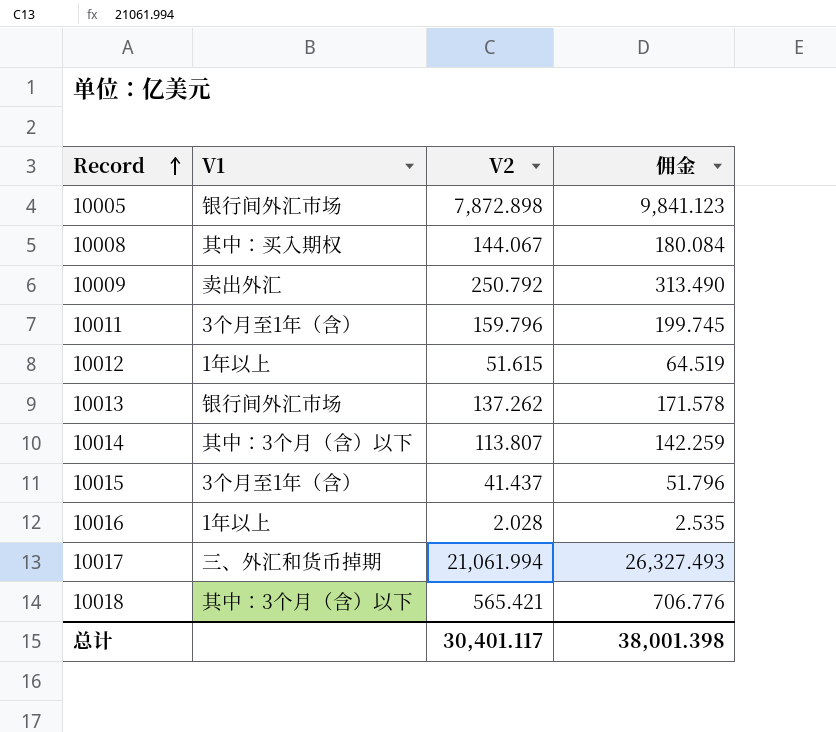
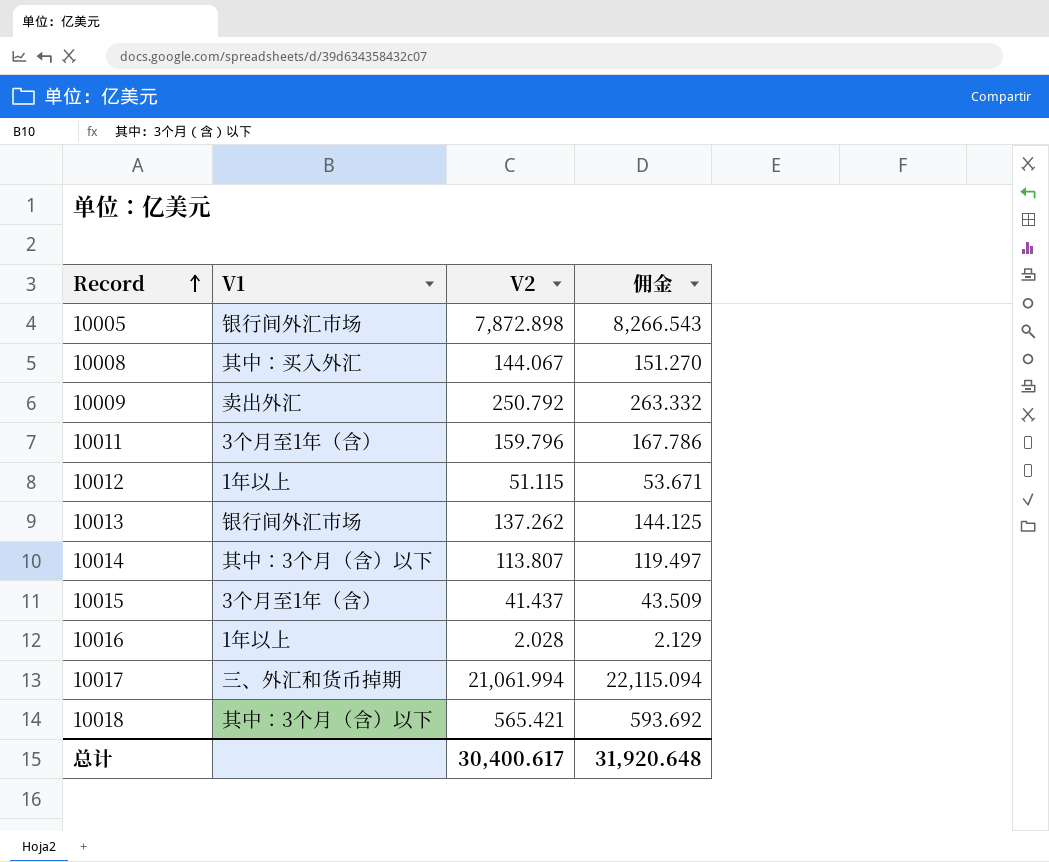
column 佣金 | formula: [V2] * 1.25 -> [V2] * 1.05
10008 | V1: 其中：买入期权 -> 其中：买入外汇
10012 | V2: 51.615 -> 51.115
总计 | V2: 30,401.117 -> 30,400.617
总计 | 佣金: 38,001.398 -> 31,920.648

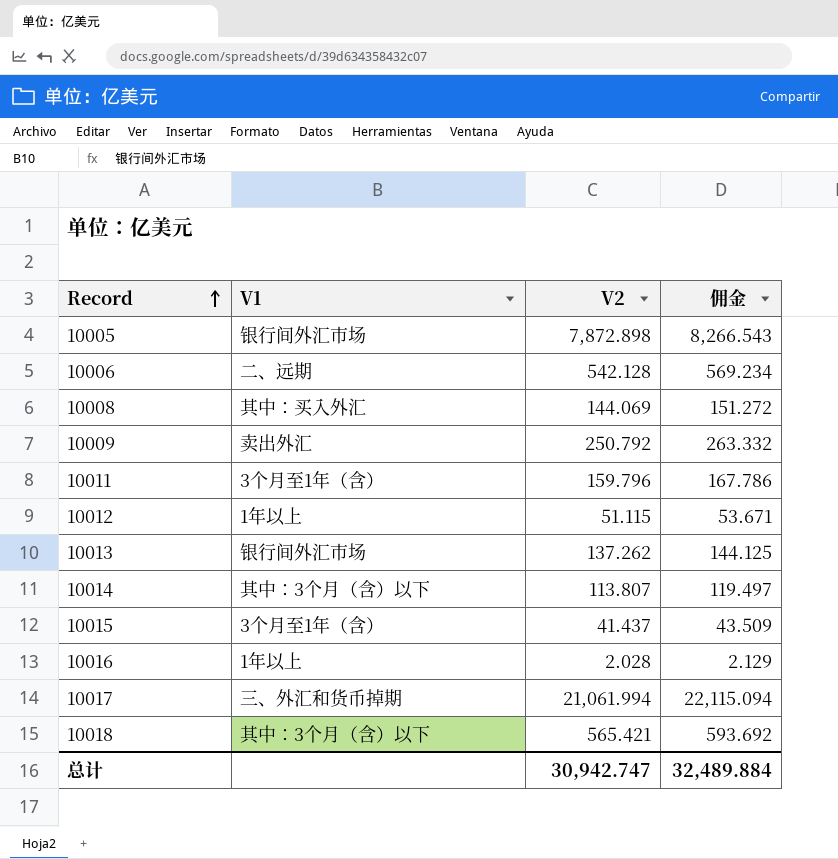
row 10006: none -> 二、远期 | 542.128 | 569.234
10008 | V2: 144.067 -> 144.069
10008 | 佣金: 151.270 -> 151.272
总计 | V2: 30,400.617 -> 30,942.747
总计 | 佣金: 31,920.648 -> 32,489.884

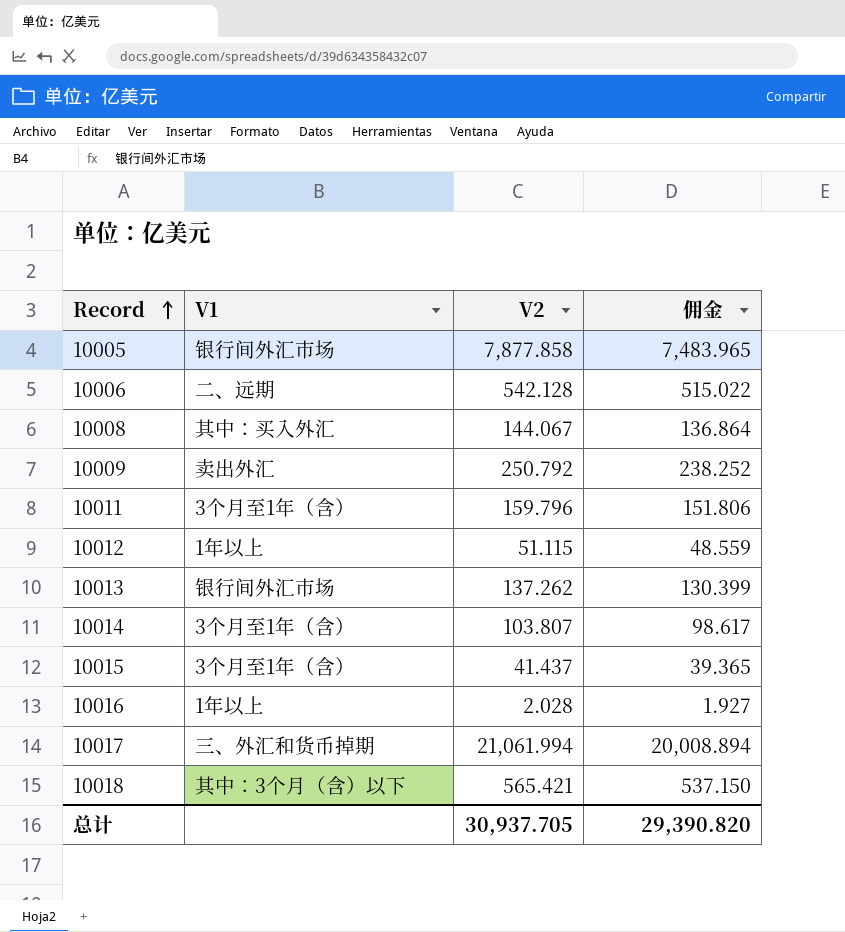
column 佣金 | formula: [V2] * 1.05 -> [V2] * 0.95
10005 | V2: 7,872.898 -> 7,877.858
10008 | V2: 144.069 -> 144.067
10014 | V1: 其中：3个月（含）以下 -> 3个月至1年（含）
10014 | V2: 113.807 -> 103.807
总计 | V2: 30,942.747 -> 30,937.705
总计 | 佣金: 32,489.884 -> 29,390.820

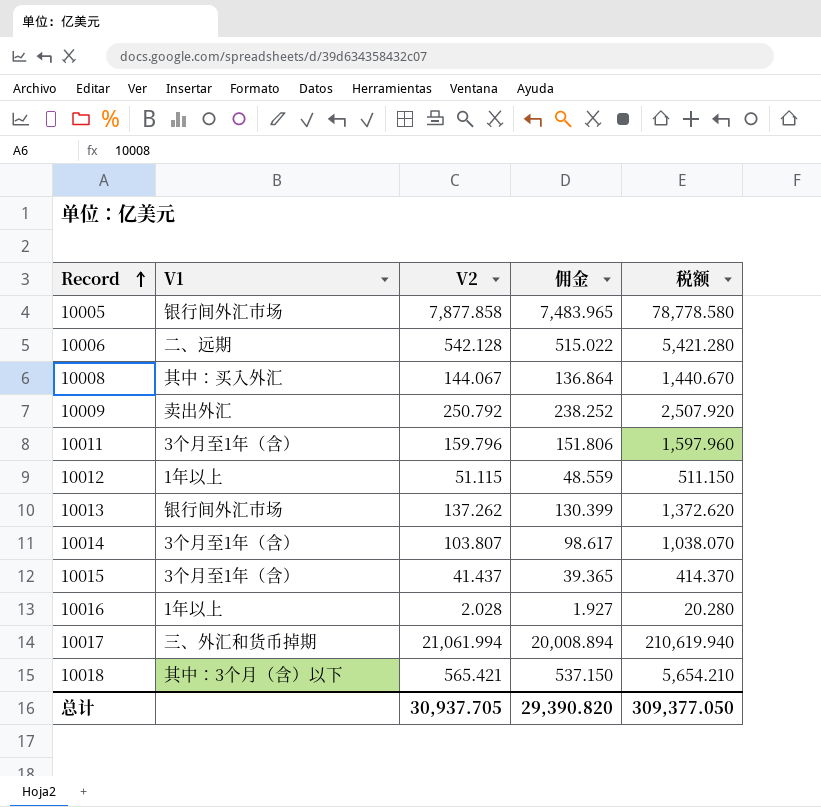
column 税额 | formula: none -> [V2] * 10

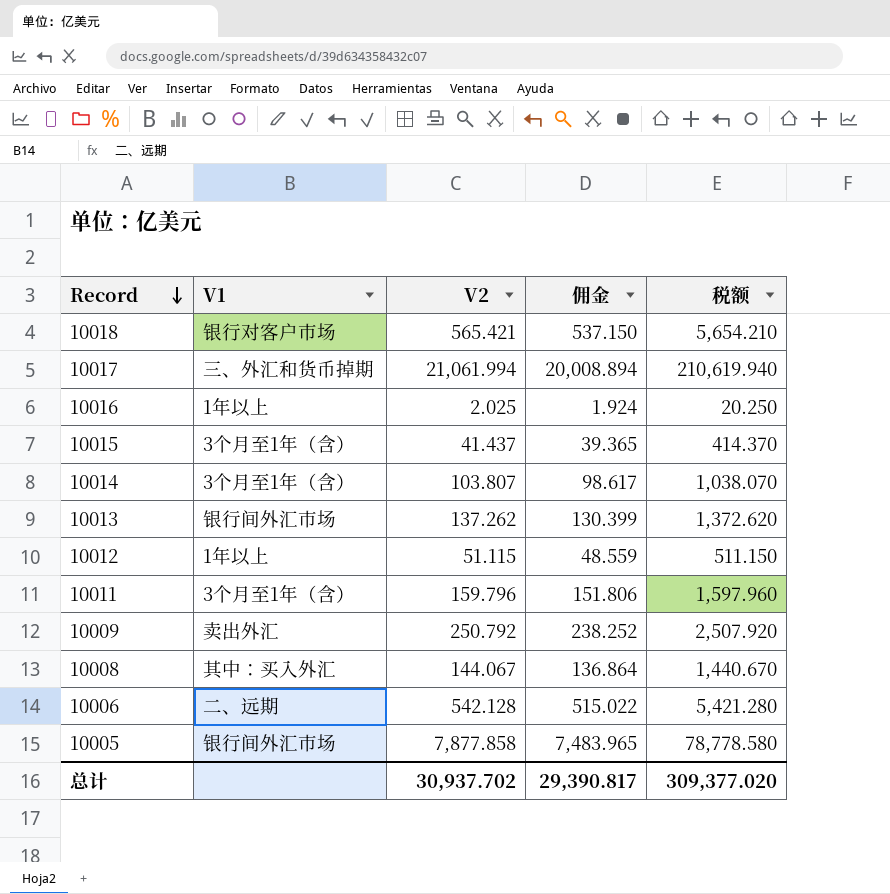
row order: Record ascending -> Record descending
10018 | V1: 其中：3个月（含）以下 -> 银行对客户市场
10016 | V2: 2.028 -> 2.025
10016 | 佣金: 1.927 -> 1.924
10016 | 税额: 20.280 -> 20.250
总计 | V2: 30,937.705 -> 30,937.702
总计 | 佣金: 29,390.820 -> 29,390.817
总计 | 税额: 309,377.050 -> 309,377.020

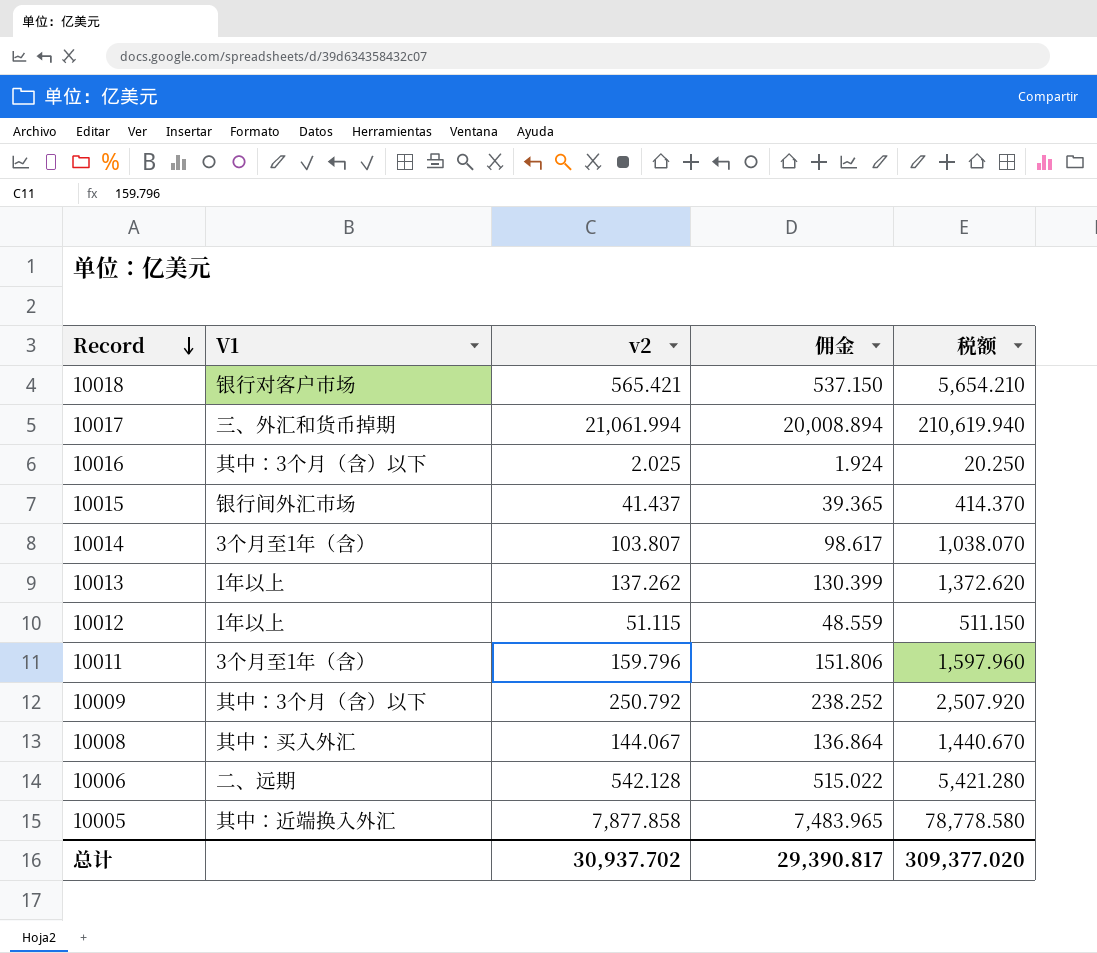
column name: V2 -> v2
10016 | V1: 1年以上 -> 其中：3个月（含）以下
10015 | V1: 3个月至1年（含） -> 银行间外汇市场
10013 | V1: 银行间外汇市场 -> 1年以上
10009 | V1: 卖出外汇 -> 其中：3个月（含）以下
10005 | V1: 银行间外汇市场 -> 其中：近端换入外汇

